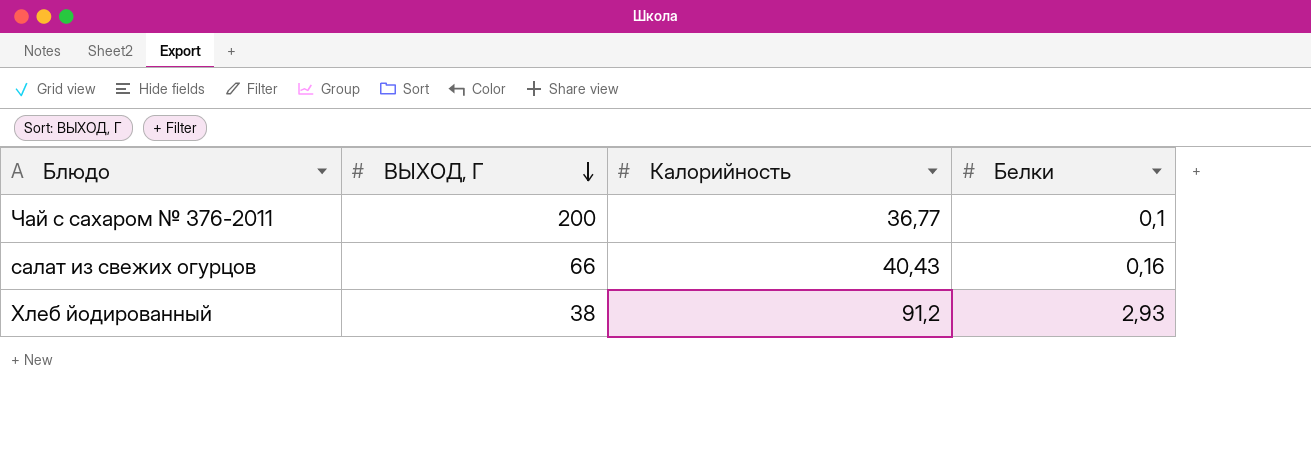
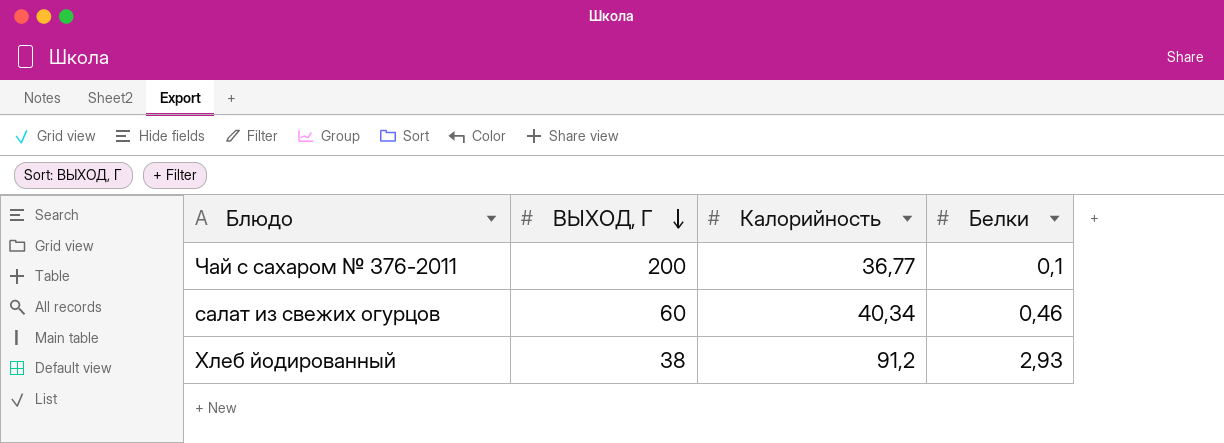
салат из свежих огурцов | ВЫХОД, Г: 66 -> 60
салат из свежих огурцов | Калорийность: 40,43 -> 40,34
салат из свежих огурцов | Белки: 0,16 -> 0,46

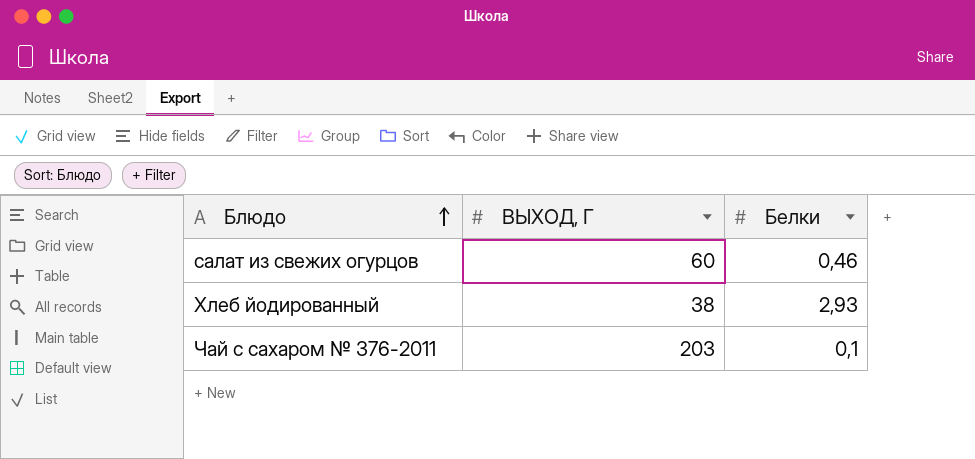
row order: ВЫХОД, Г descending -> Блюдо ascending
column Калорийность | position: 3 -> none
Чай с сахаром № 376-2011 | ВЫХОД, Г: 200 -> 203

